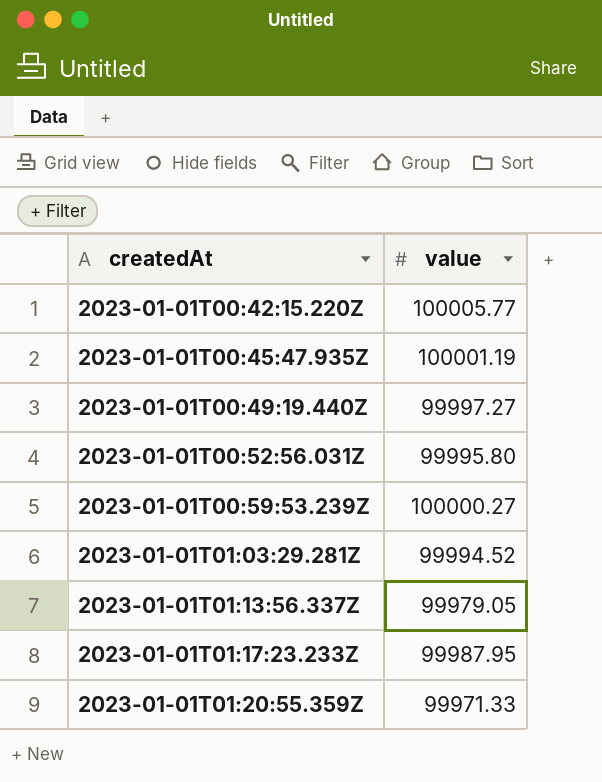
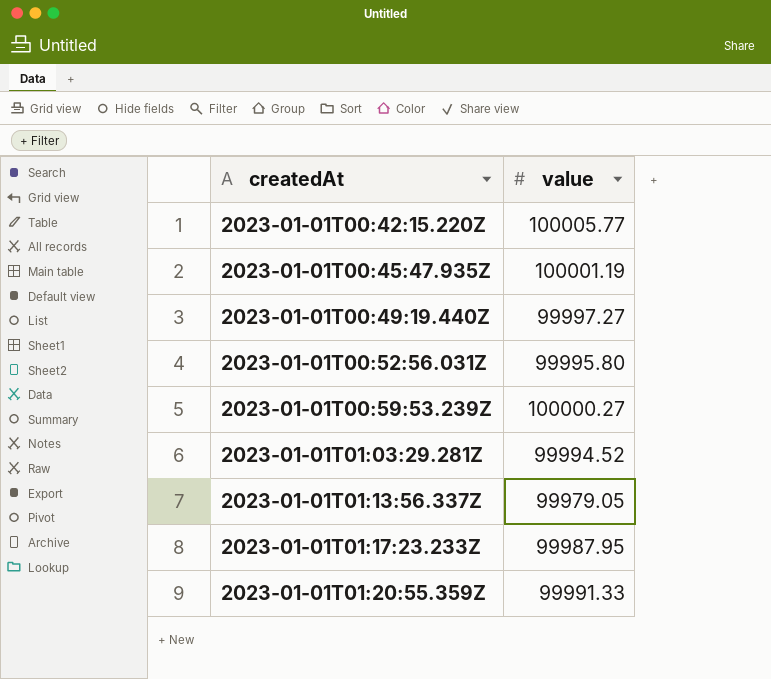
2023-01-01T01:20:55.359Z | value: 99971.33 -> 99991.33

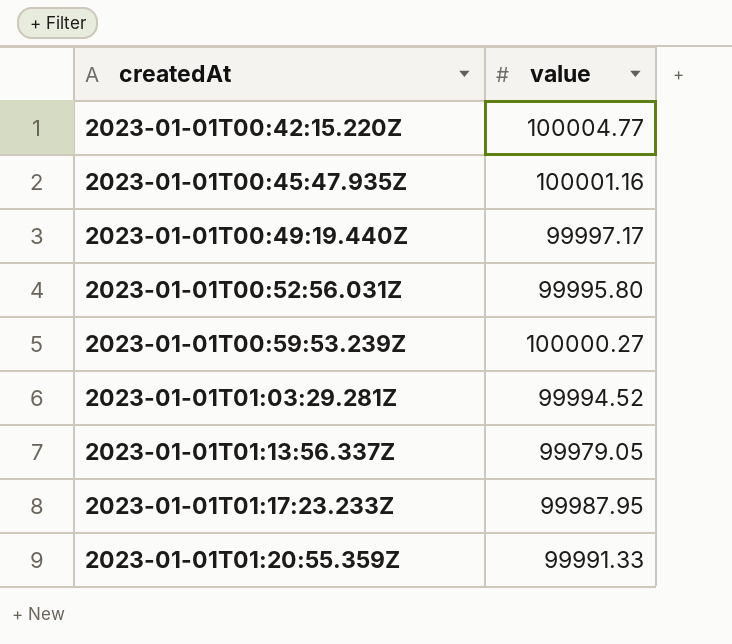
2023-01-01T00:42:15.220Z | value: 100005.77 -> 100004.77
2023-01-01T00:45:47.935Z | value: 100001.19 -> 100001.16
2023-01-01T00:49:19.440Z | value: 99997.27 -> 99997.17

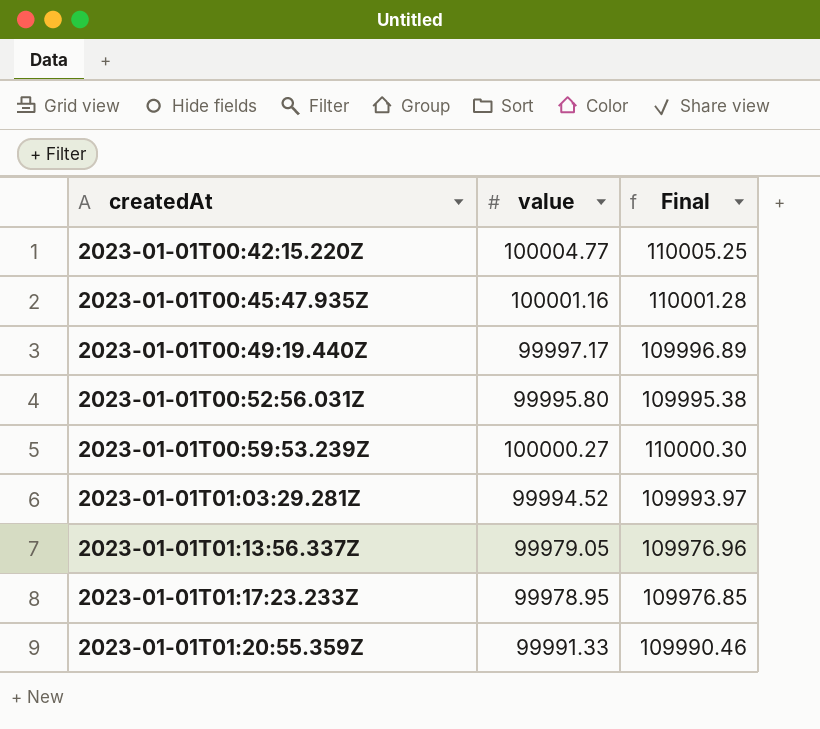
column Final | formula: none -> [value] * 1.1
2023-01-01T01:17:23.233Z | value: 99987.95 -> 99978.95

